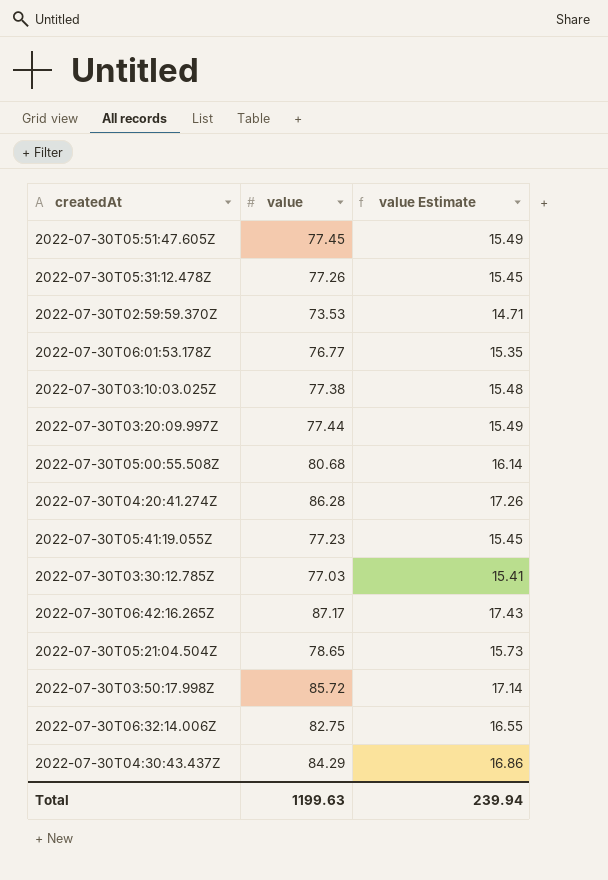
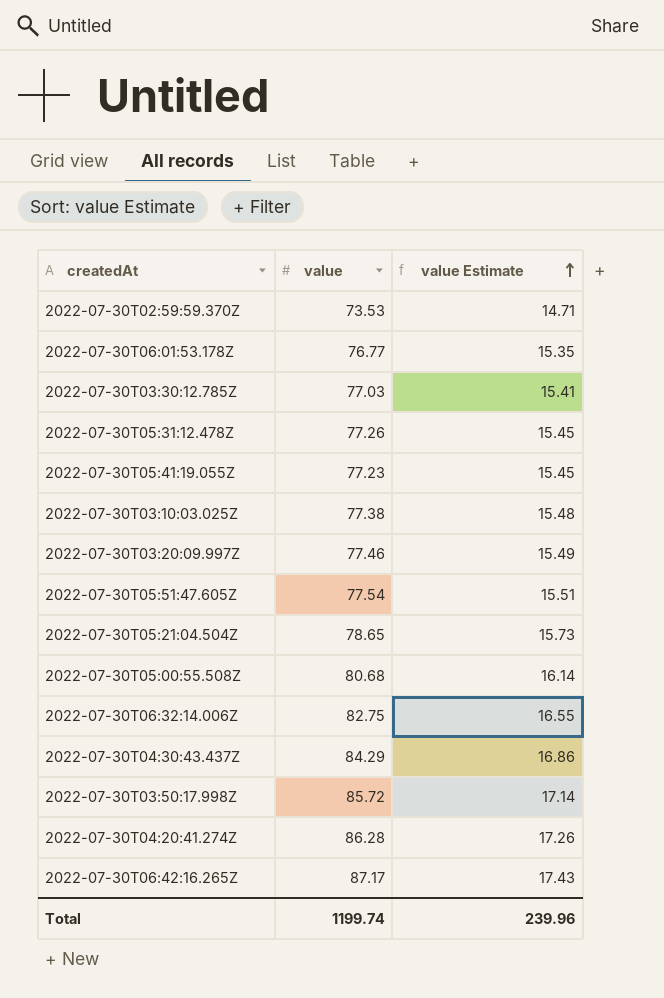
row order: none -> value Estimate ascending
2022-07-30T03:20:09.997Z | value: 77.44 -> 77.46
2022-07-30T05:51:47.605Z | value: 77.45 -> 77.54
2022-07-30T05:51:47.605Z | value Estimate: 15.49 -> 15.51
Total | value: 1199.63 -> 1199.74
Total | value Estimate: 239.94 -> 239.96

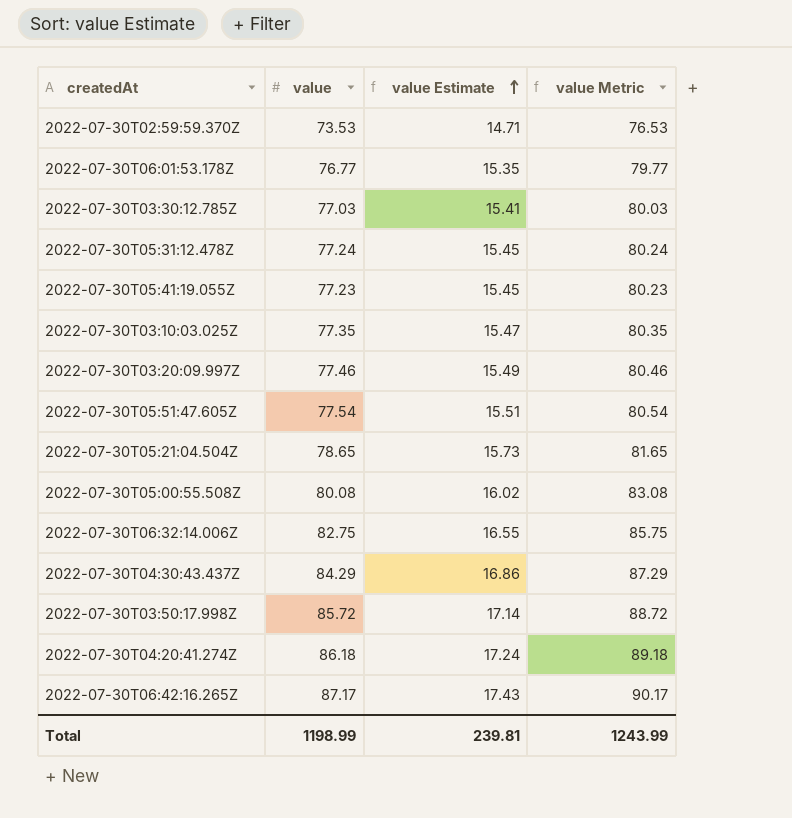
column value Metric | formula: none -> [value] + 3
2022-07-30T05:31:12.478Z | value: 77.26 -> 77.24
2022-07-30T03:10:03.025Z | value: 77.38 -> 77.35
2022-07-30T03:10:03.025Z | value Estimate: 15.48 -> 15.47
2022-07-30T05:00:55.508Z | value: 80.68 -> 80.08
2022-07-30T05:00:55.508Z | value Estimate: 16.14 -> 16.02
2022-07-30T04:20:41.274Z | value: 86.28 -> 86.18
2022-07-30T04:20:41.274Z | value Estimate: 17.26 -> 17.24
Total | value: 1199.74 -> 1198.99
Total | value Estimate: 239.96 -> 239.81

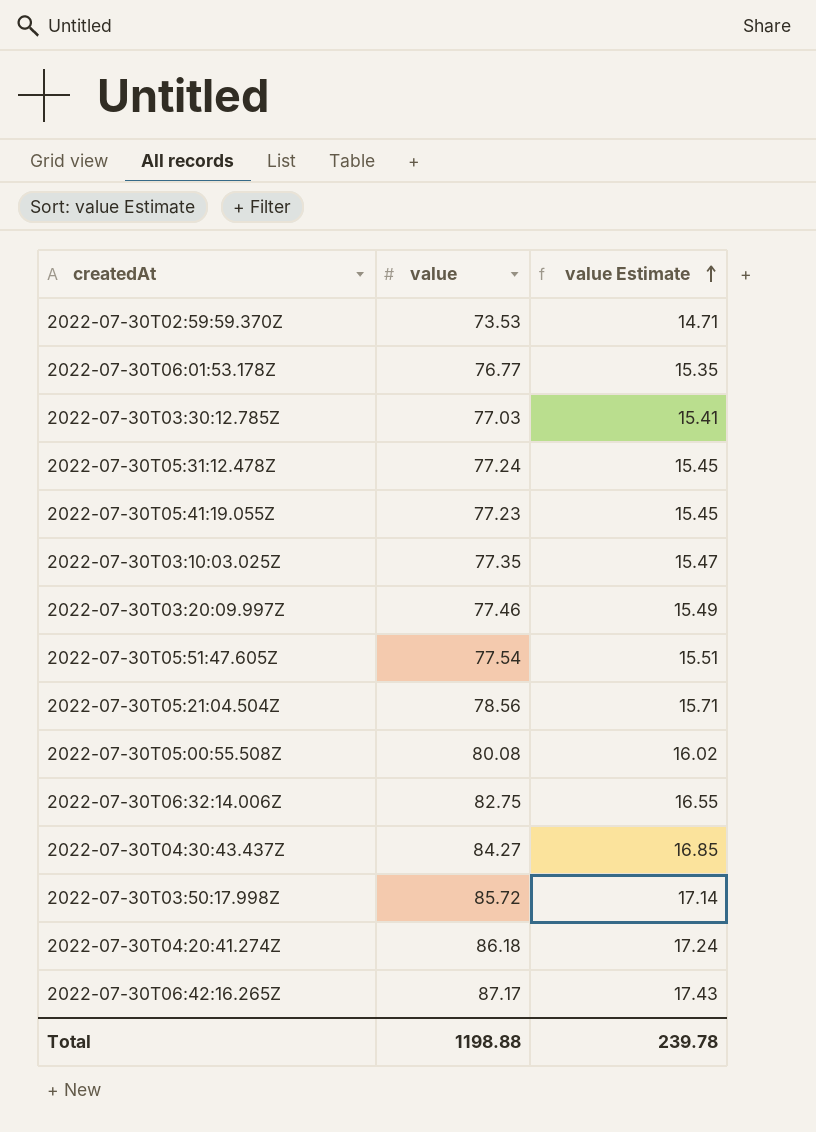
column value Metric | formula: [value] + 3 -> none
2022-07-30T05:21:04.504Z | value: 78.65 -> 78.56
2022-07-30T05:21:04.504Z | value Estimate: 15.73 -> 15.71
2022-07-30T04:30:43.437Z | value: 84.29 -> 84.27
2022-07-30T04:30:43.437Z | value Estimate: 16.86 -> 16.85
Total | value: 1198.99 -> 1198.88
Total | value Estimate: 239.81 -> 239.78

